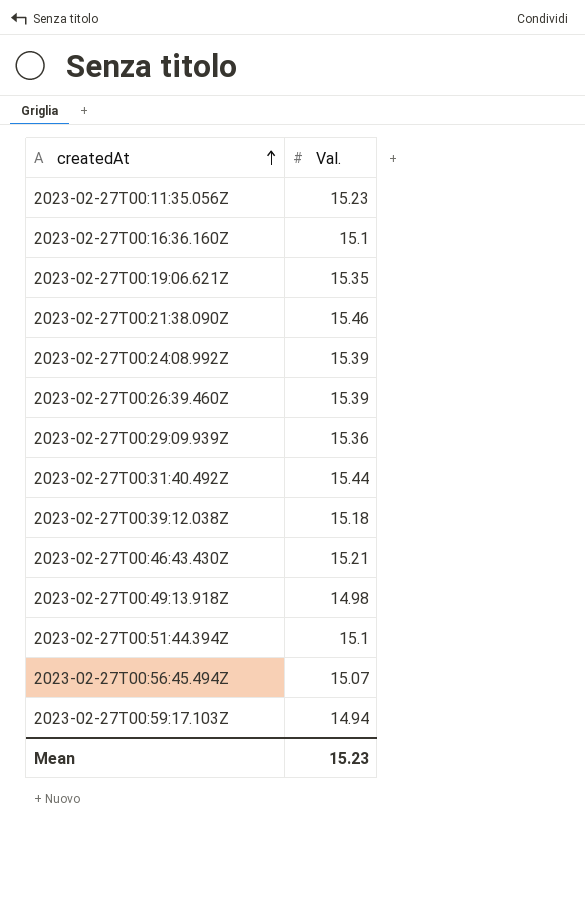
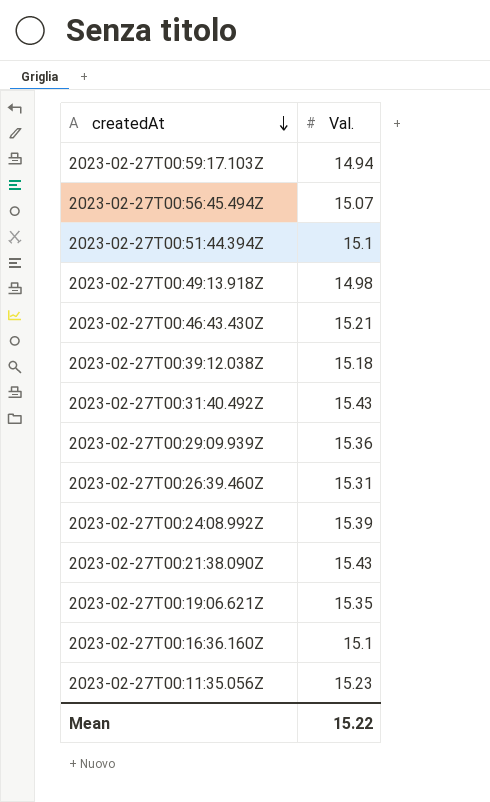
row order: createdAt ascending -> createdAt descending
2023-02-27T00:31:40.492Z | Val.: 15.44 -> 15.43
2023-02-27T00:26:39.460Z | Val.: 15.39 -> 15.31
2023-02-27T00:21:38.090Z | Val.: 15.46 -> 15.43
Mean | Val.: 15.23 -> 15.22

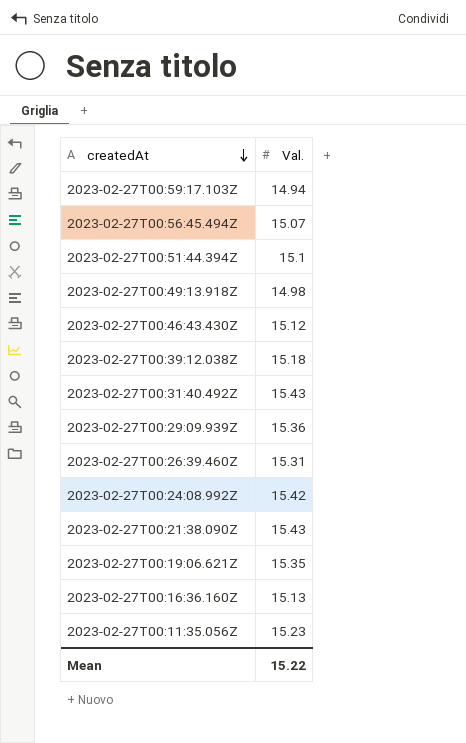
2023-02-27T00:46:43.430Z | Val.: 15.21 -> 15.12
2023-02-27T00:24:08.992Z | Val.: 15.39 -> 15.42
2023-02-27T00:16:36.160Z | Val.: 15.1 -> 15.13

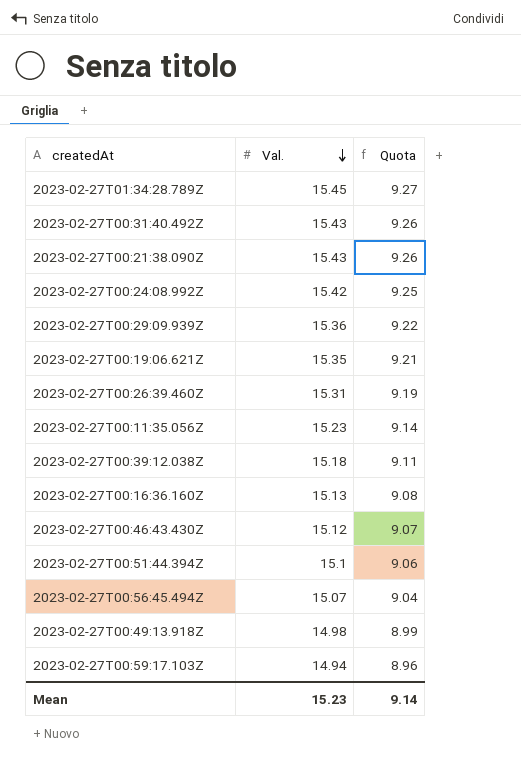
row order: createdAt descending -> Val. descending
column Quota | formula: none -> [Val.] * 0.6
row 2023-02-27T01:34:28.789Z: none -> 15.45 | 9.27
Mean | Val.: 15.22 -> 15.23

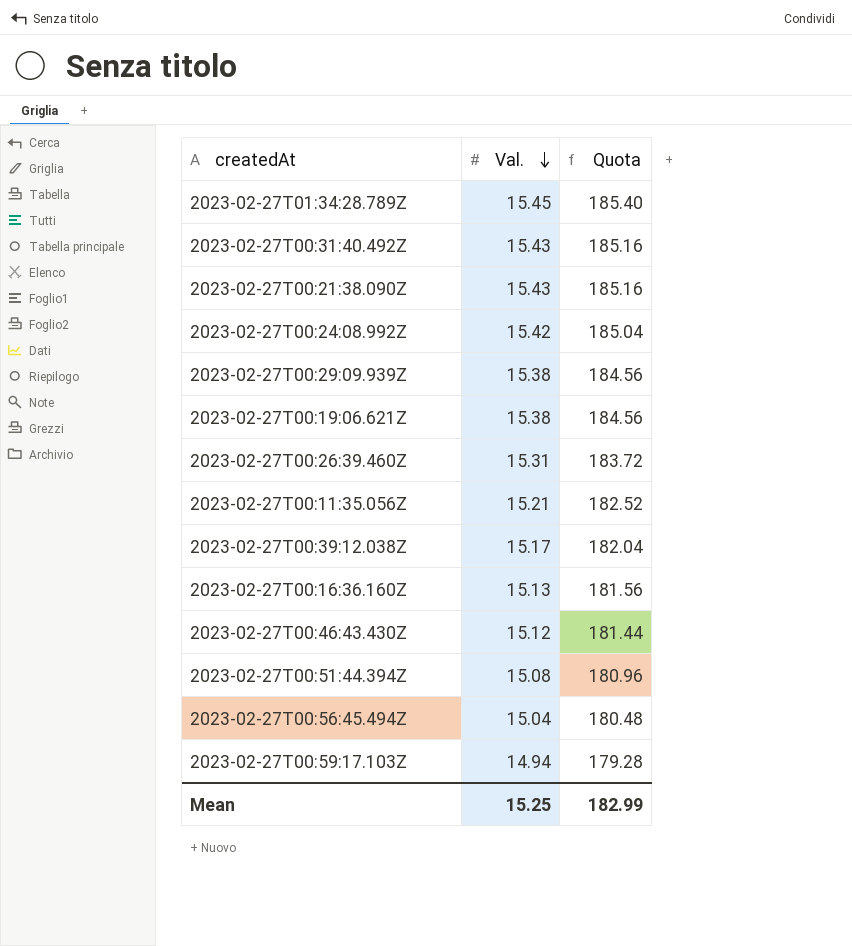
column Quota | formula: [Val.] * 0.6 -> [Val.] * 12
row 2023-02-27T00:49:13.918Z: 14.98 | 8.99 -> none
2023-02-27T00:29:09.939Z | Val.: 15.36 -> 15.38
2023-02-27T00:19:06.621Z | Val.: 15.35 -> 15.38
2023-02-27T00:11:35.056Z | Val.: 15.23 -> 15.21
2023-02-27T00:39:12.038Z | Val.: 15.18 -> 15.17
2023-02-27T00:51:44.394Z | Val.: 15.1 -> 15.08
2023-02-27T00:56:45.494Z | Val.: 15.07 -> 15.04
Mean | Val.: 15.23 -> 15.25
Mean | Quota: 9.14 -> 182.99

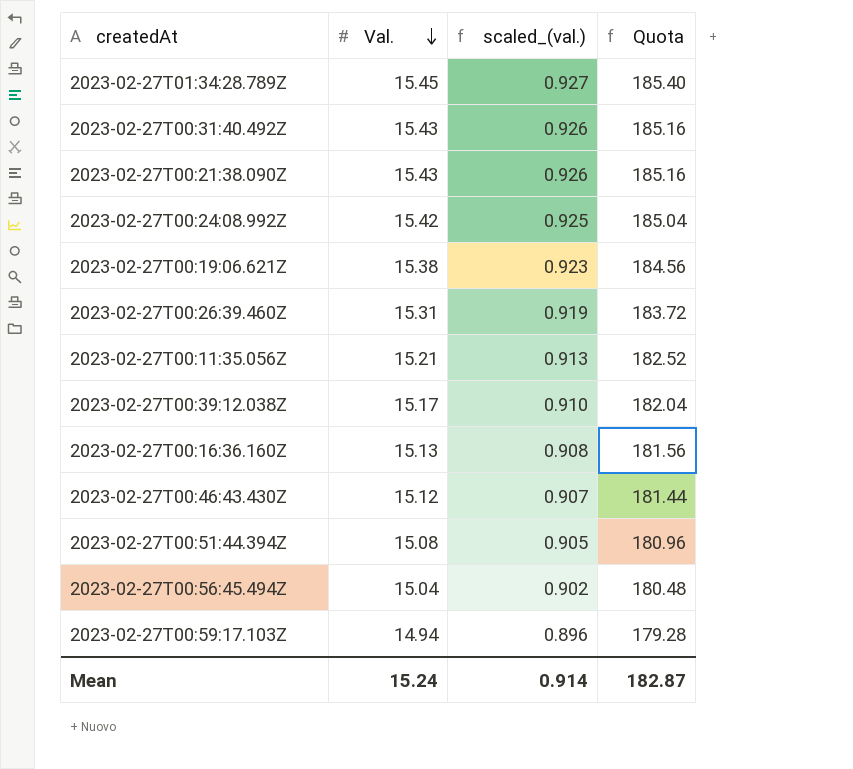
column scaled_(val.) | formula: none -> [Val.] * 0.06
row 2023-02-27T00:29:09.939Z: 15.38 | 184.56 -> none
Mean | Val.: 15.25 -> 15.24
Mean | Quota: 182.99 -> 182.87

